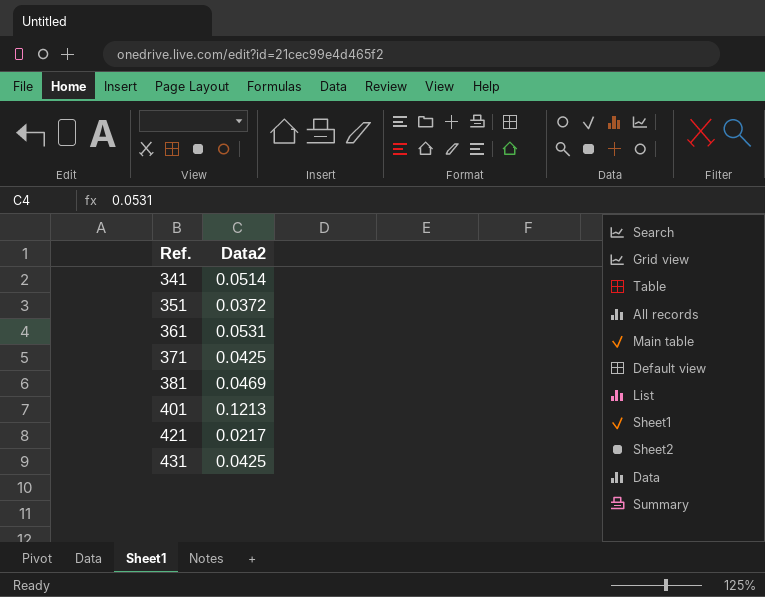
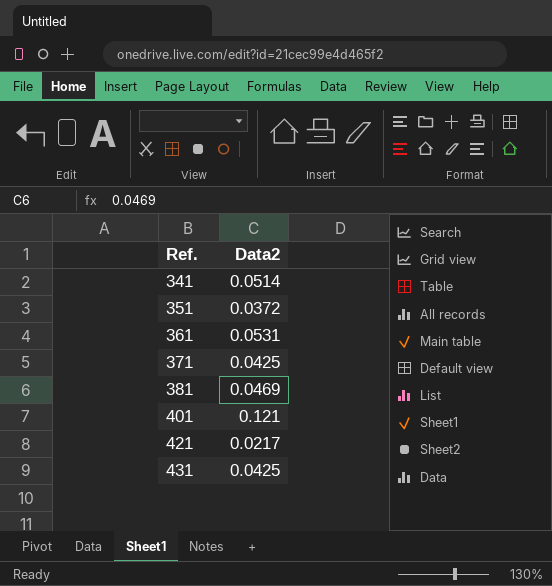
401 | Data2: 0.1213 -> 0.121

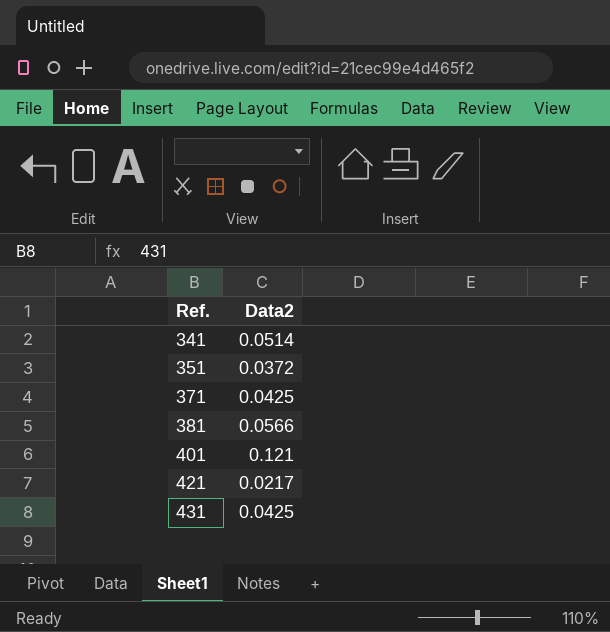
row 361: 0.0531 -> none
381 | Data2: 0.0469 -> 0.0566

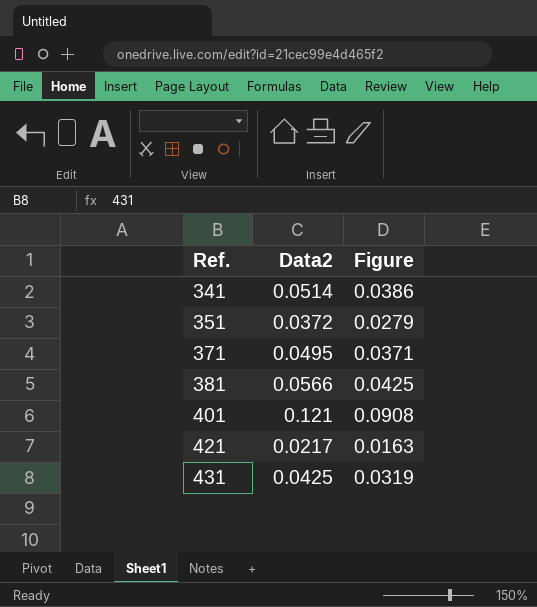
column Figure | formula: none -> [Data2] * 0.75
371 | Data2: 0.0425 -> 0.0495

